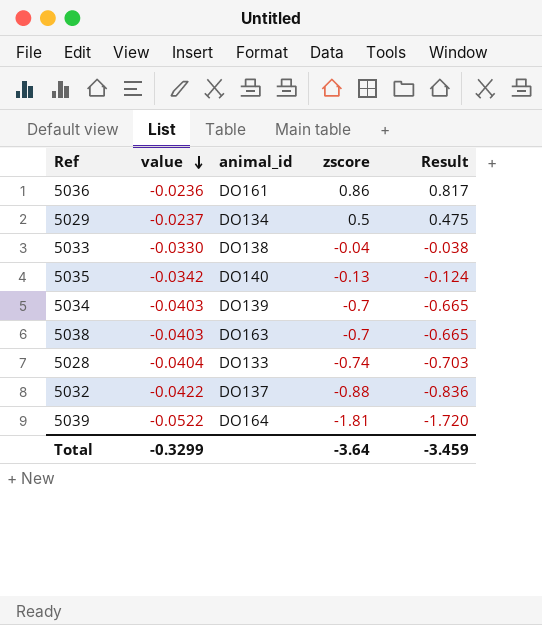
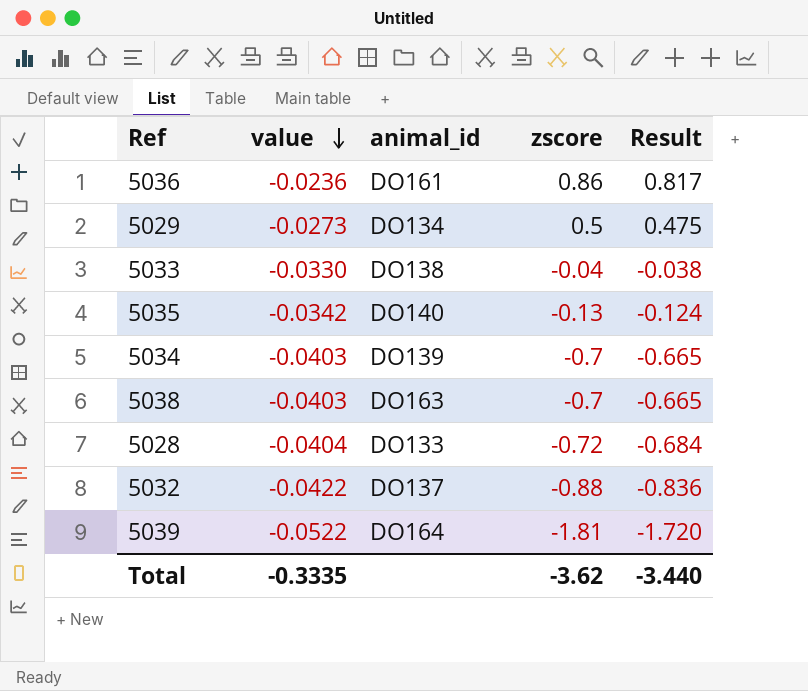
5029 | value: -0.0237 -> -0.0273
5028 | zscore: -0.74 -> -0.72
5028 | Result: -0.703 -> -0.684
Total | value: -0.3299 -> -0.3335
Total | zscore: -3.64 -> -3.62
Total | Result: -3.459 -> -3.440

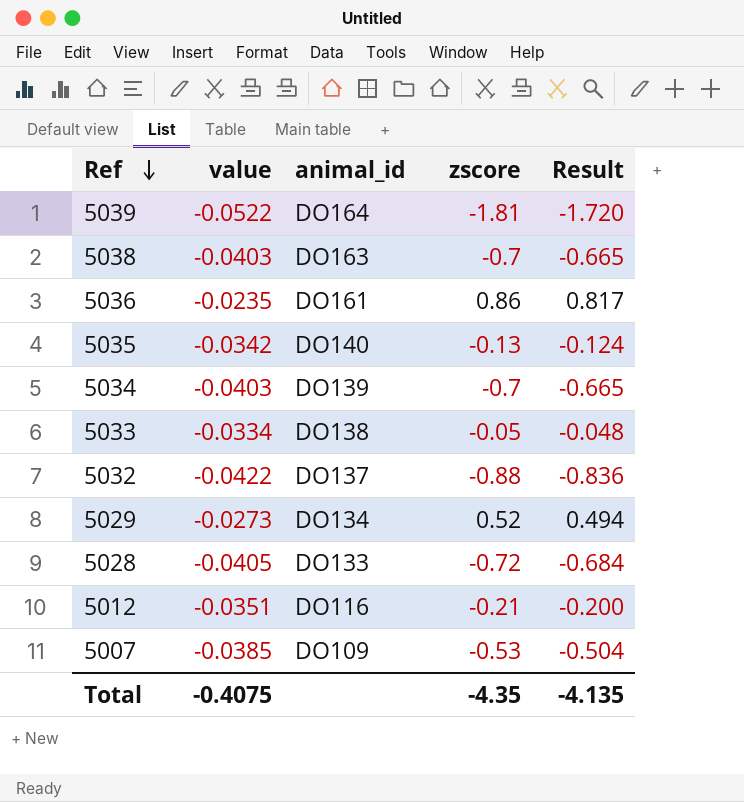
row order: value descending -> Ref descending
5036 | value: -0.0236 -> -0.0235
5033 | value: -0.0330 -> -0.0334
5033 | zscore: -0.04 -> -0.05
5033 | Result: -0.038 -> -0.048
5029 | zscore: 0.5 -> 0.52
5029 | Result: 0.475 -> 0.494
5028 | value: -0.0404 -> -0.0405
row 5012: none -> -0.0351 | DO116 | -0.21 | -0.200
row 5007: none -> -0.0385 | DO109 | -0.53 | -0.504
Total | value: -0.3335 -> -0.4075
Total | zscore: -3.62 -> -4.35
Total | Result: -3.440 -> -4.135

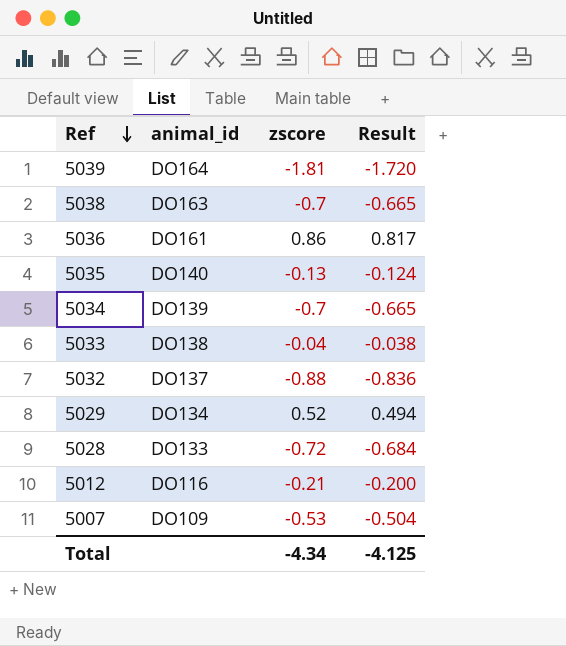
column value | position: 2 -> none
5033 | zscore: -0.05 -> -0.04
5033 | Result: -0.048 -> -0.038
Total | zscore: -4.35 -> -4.34
Total | Result: -4.135 -> -4.125

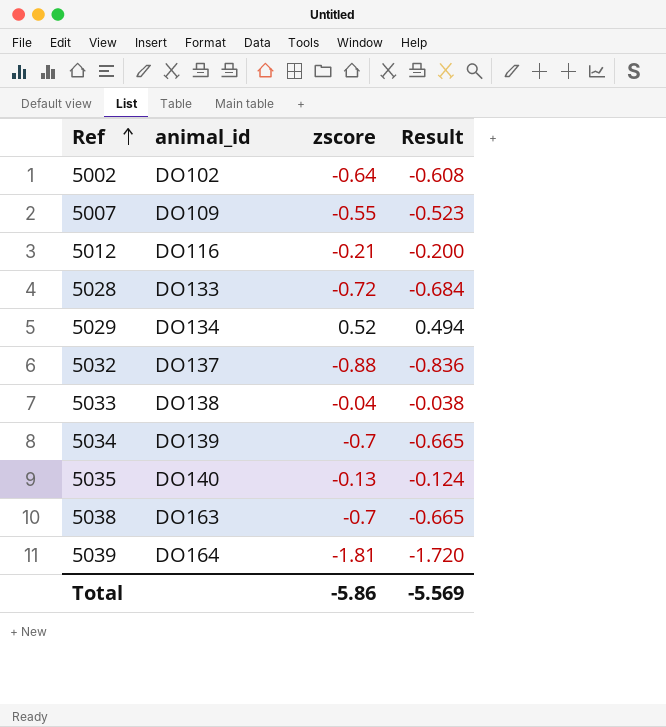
row order: Ref descending -> Ref ascending
row 5036: DO161 | 0.86 | 0.817 -> none
row 5002: none -> DO102 | -0.64 | -0.608
5007 | zscore: -0.53 -> -0.55
5007 | Result: -0.504 -> -0.523
Total | zscore: -4.34 -> -5.86
Total | Result: -4.125 -> -5.569

